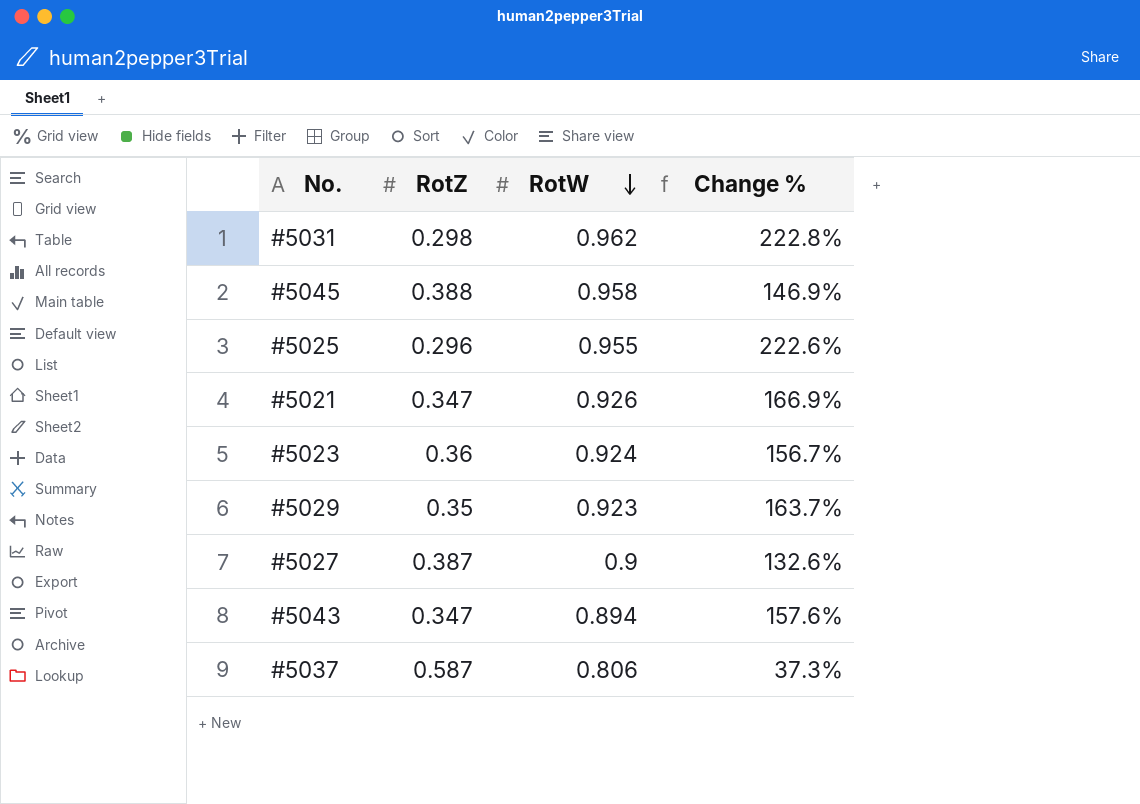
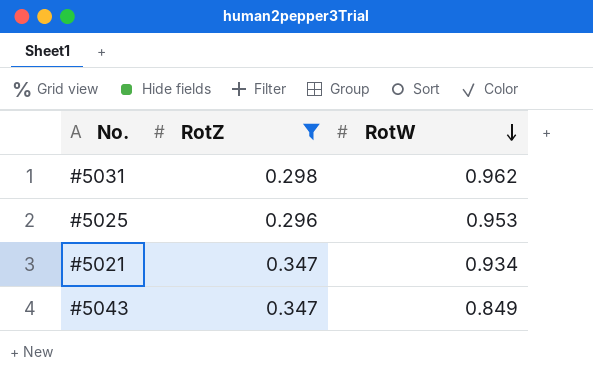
filter: none -> RotZ <= 0.347
column Change % | formula: ([RotW] - [RotZ]) / [RotZ] -> none
#5025 | RotW: 0.955 -> 0.953
#5021 | RotW: 0.926 -> 0.934
#5043 | RotW: 0.894 -> 0.849

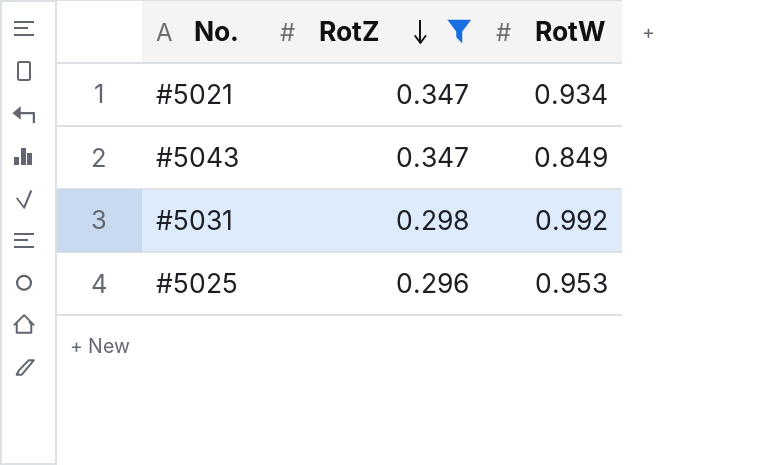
row order: RotW descending -> RotZ descending
#5031 | RotW: 0.962 -> 0.992

